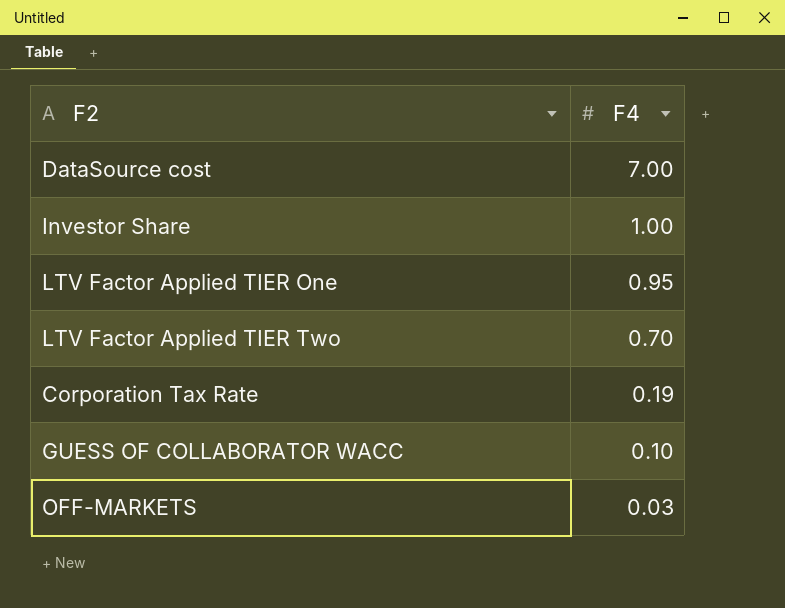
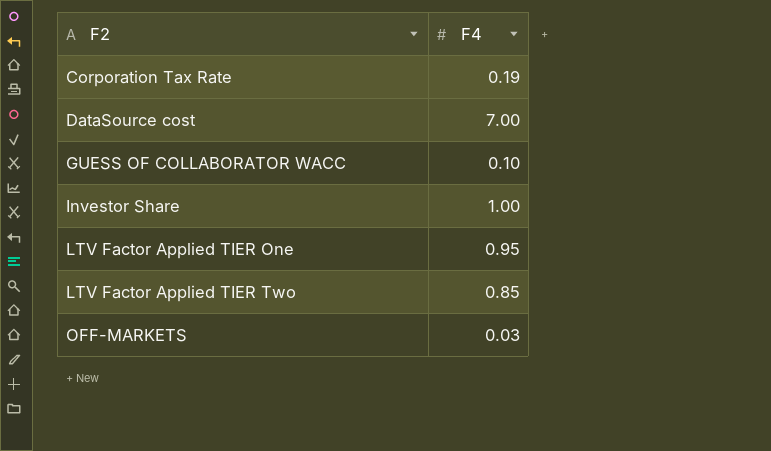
row order: F4 descending -> F2 ascending
LTV Factor Applied TIER Two | F4: 0.70 -> 0.85

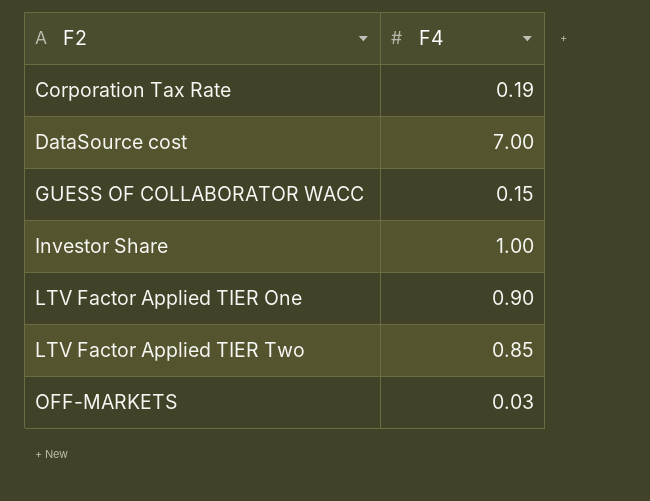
GUESS OF COLLABORATOR WACC | F4: 0.10 -> 0.15
LTV Factor Applied TIER One | F4: 0.95 -> 0.90

